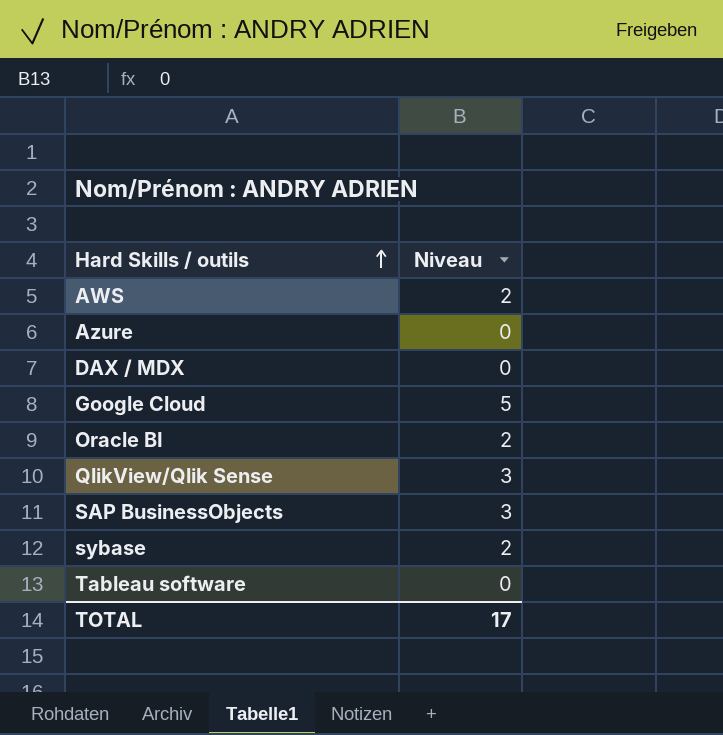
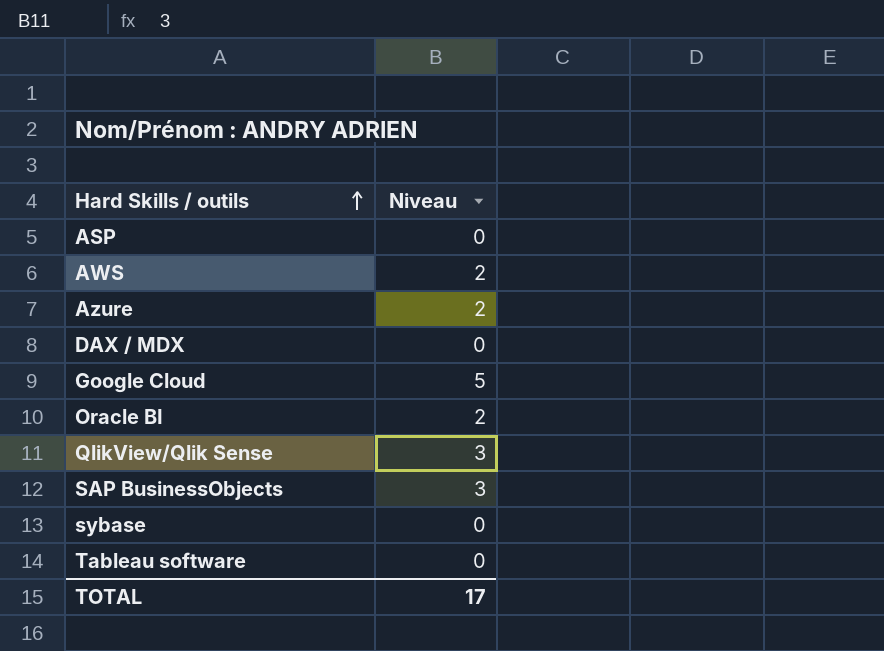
row ASP: none -> 0
Azure | Niveau: 0 -> 2
sybase | Niveau: 2 -> 0

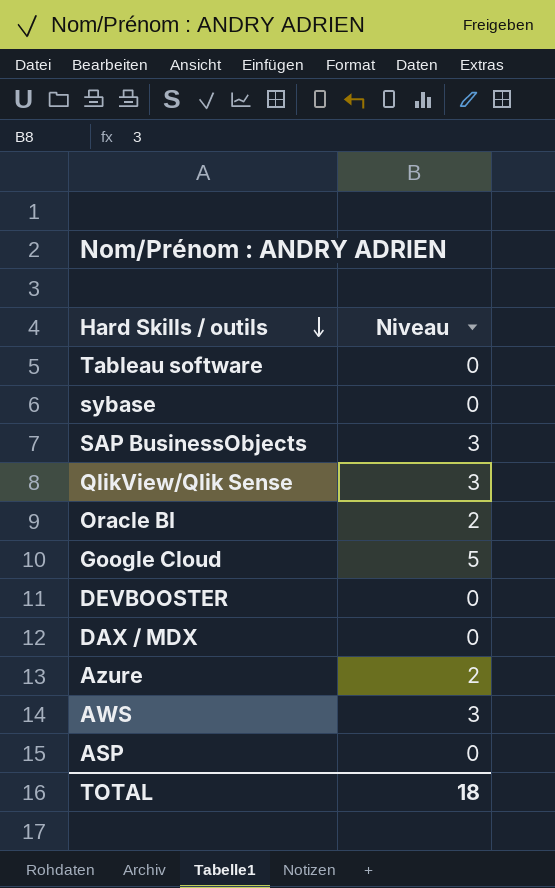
row order: Hard Skills / outils ascending -> Hard Skills / outils descending
row DEVBOOSTER: none -> 0
AWS | Niveau: 2 -> 3
TOTAL | Niveau: 17 -> 18

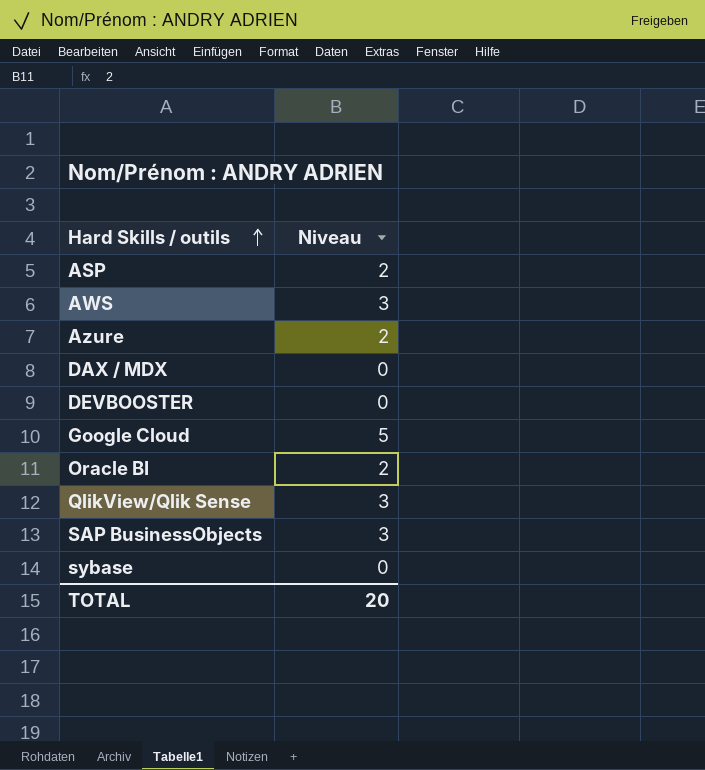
row order: Hard Skills / outils descending -> Hard Skills / outils ascending
row Tableau software: 0 -> none
ASP | Niveau: 0 -> 2
TOTAL | Niveau: 18 -> 20

